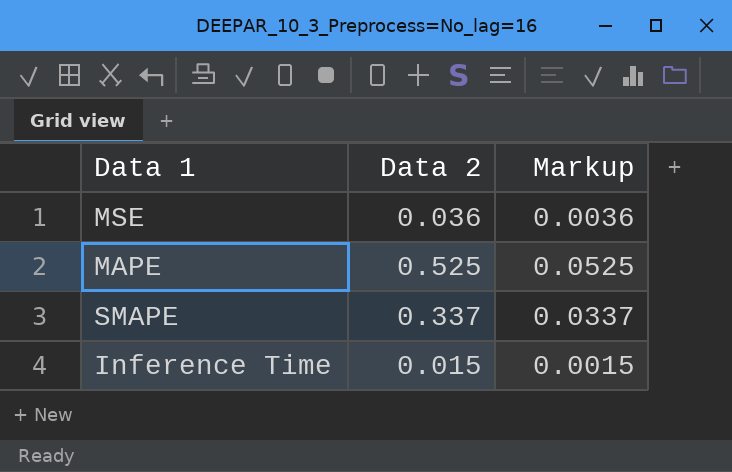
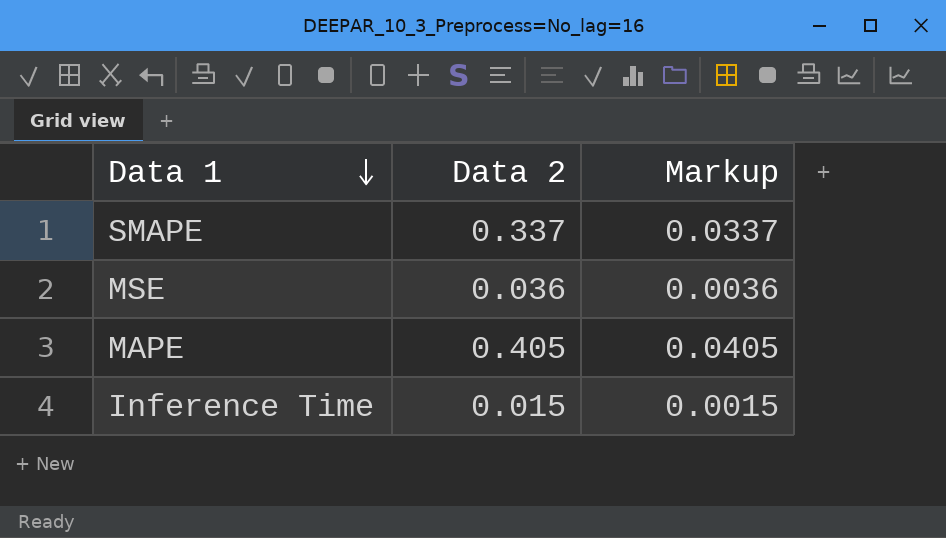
row order: none -> Data 1 descending
MAPE | Data 2: 0.525 -> 0.405
MAPE | Markup: 0.0525 -> 0.0405

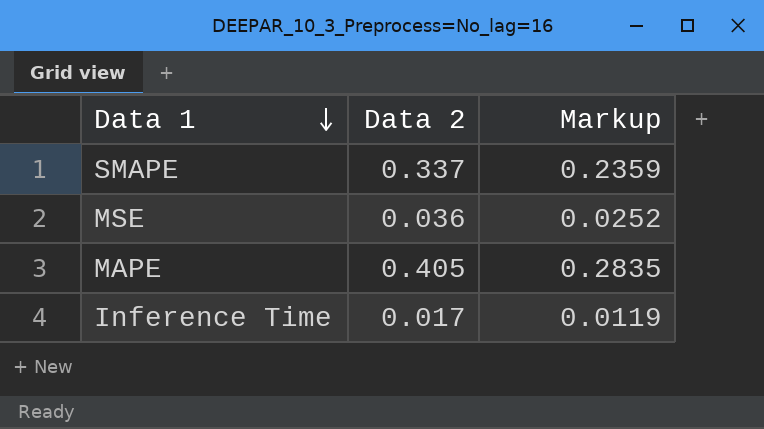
column Markup | formula: [Data 2] * 0.1 -> [Data 2] * 0.7
Inference Time | Data 2: 0.015 -> 0.017

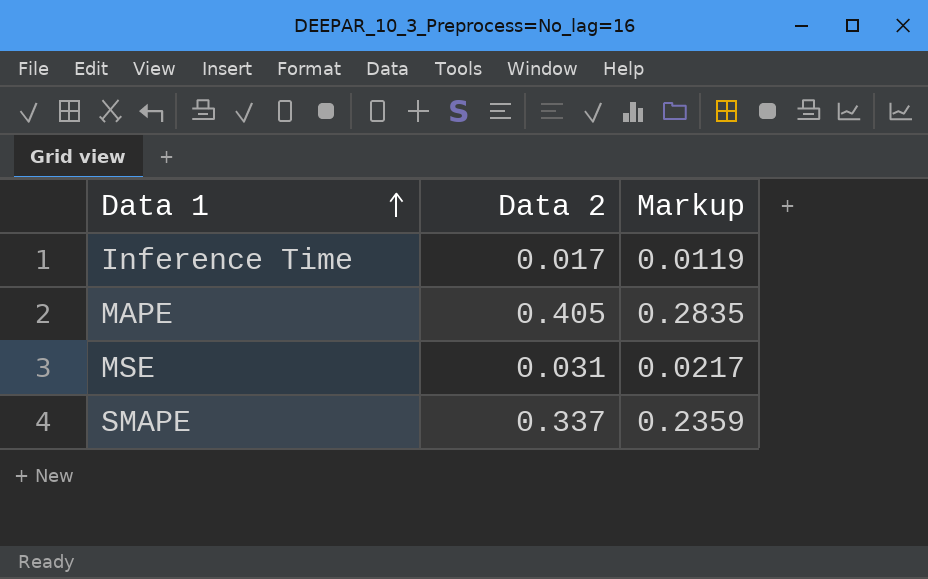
row order: Data 1 descending -> Data 1 ascending
MSE | Data 2: 0.036 -> 0.031
MSE | Markup: 0.0252 -> 0.0217

